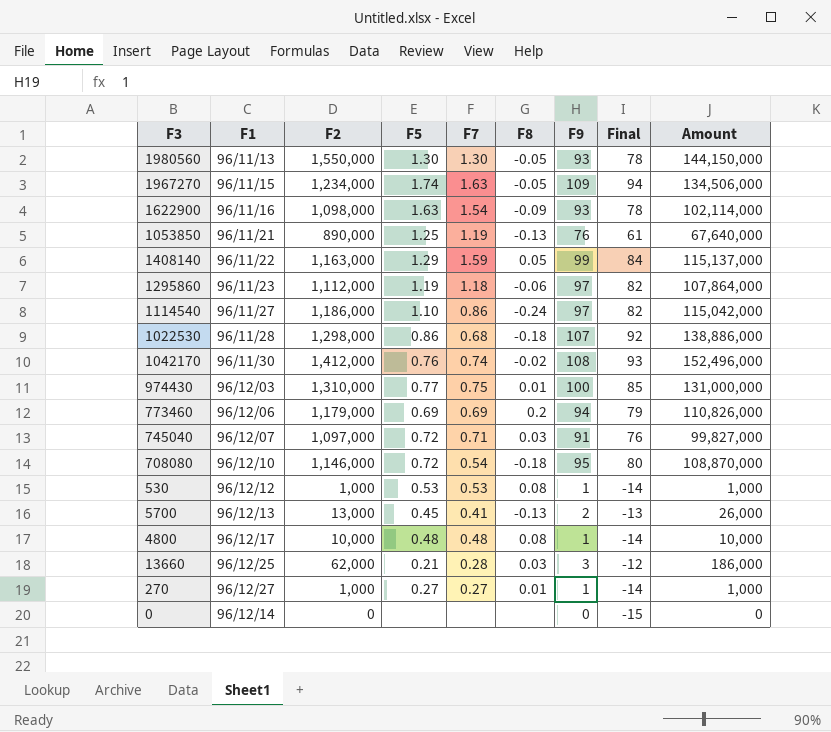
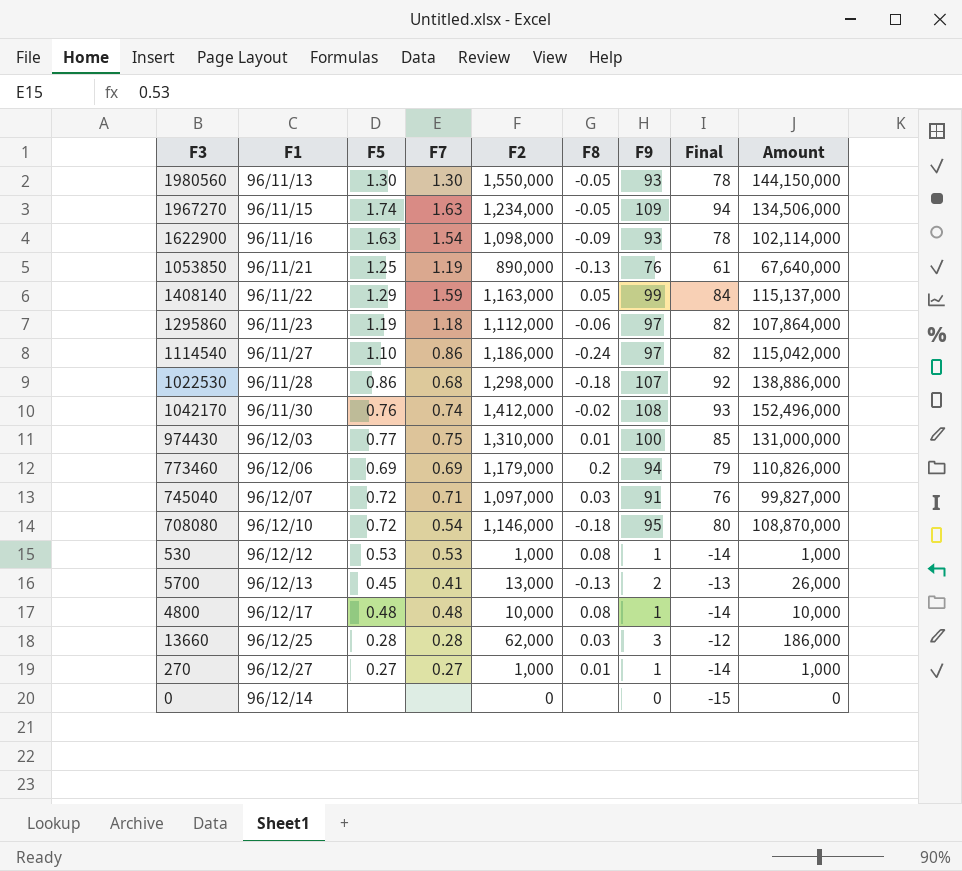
column F2 | position: 3 -> 5
13660 | F5: 0.21 -> 0.28

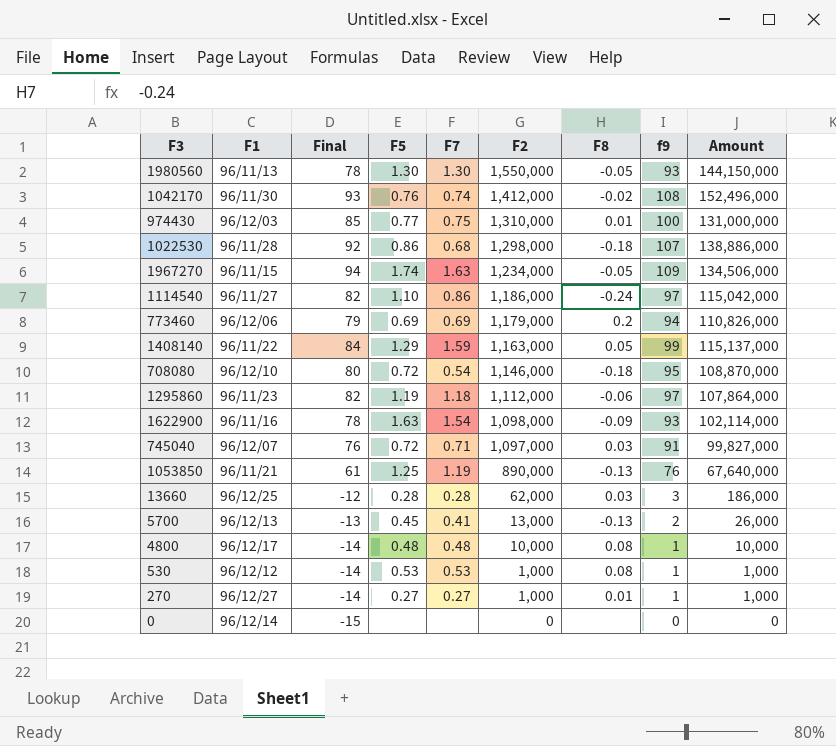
row order: none -> F2 descending
column Final | position: 8 -> 3
column name: F9 -> f9

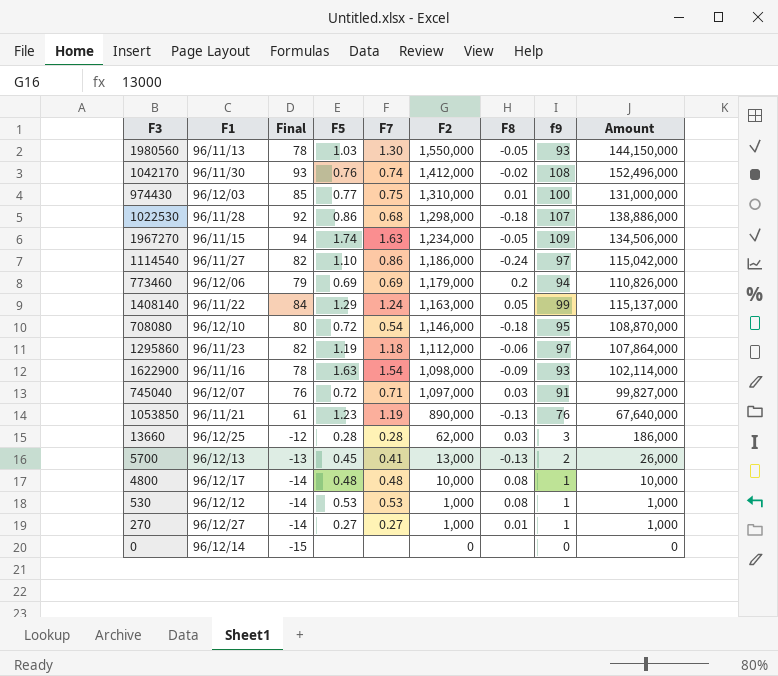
1980560 | F5: 1.30 -> 1.03
1408140 | F7: 1.59 -> 1.24
1053850 | F5: 1.25 -> 1.23

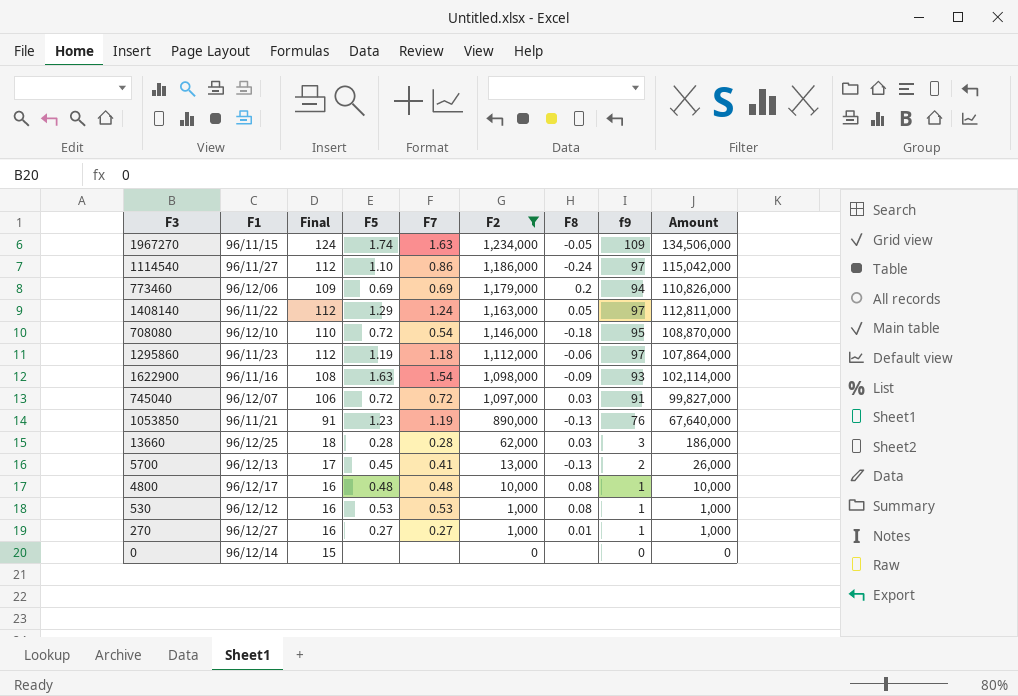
filter: none -> F2 <= 1,234,000
column Final | formula: [f9] - 15 -> [f9] + 15
1408140 | f9: 99 -> 97
1408140 | Amount: 115,137,000 -> 112,811,000
745040 | F7: 0.71 -> 0.72

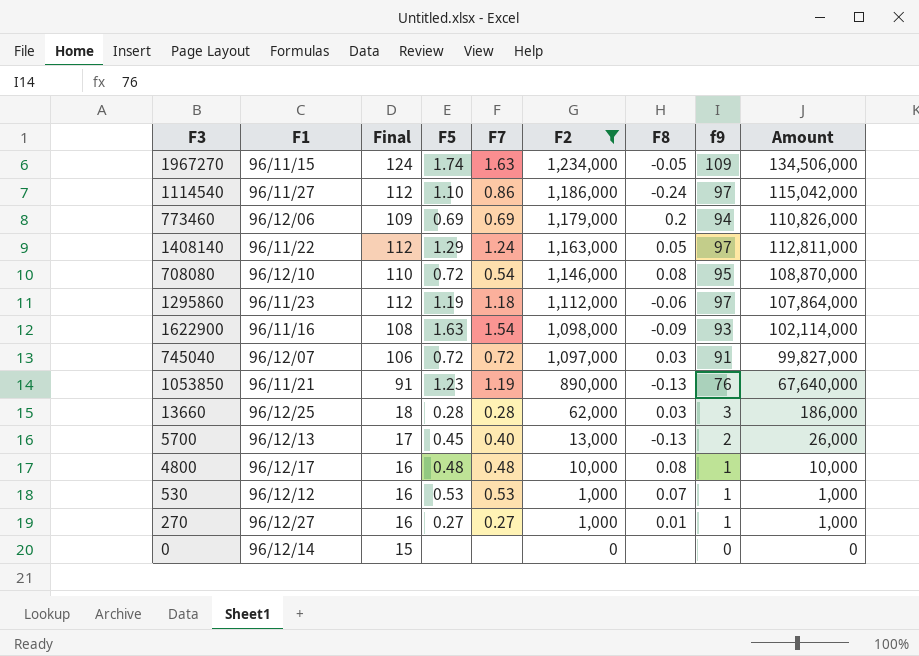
708080 | F8: -0.18 -> 0.08
5700 | F7: 0.41 -> 0.40
530 | F8: 0.08 -> 0.07

